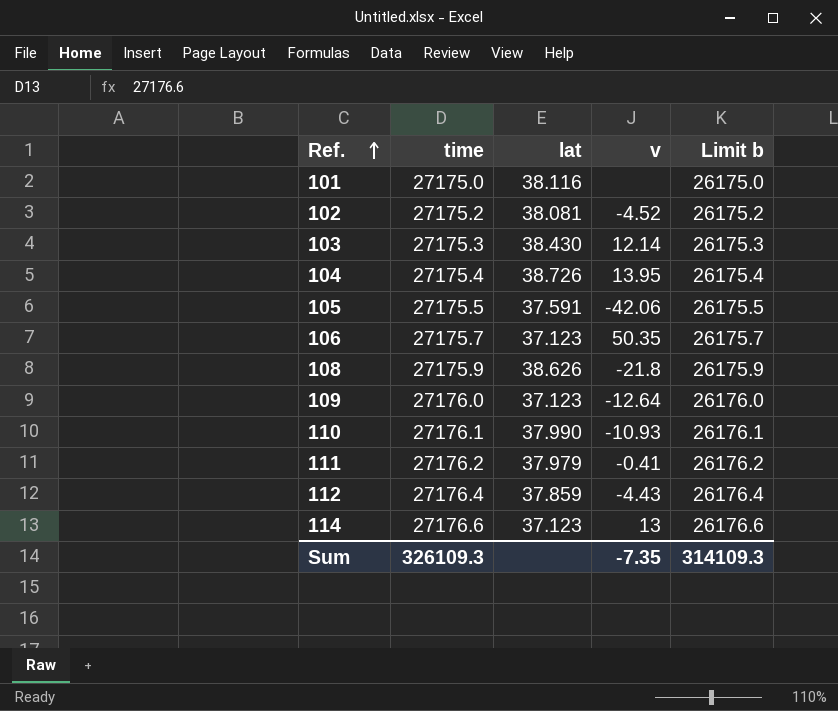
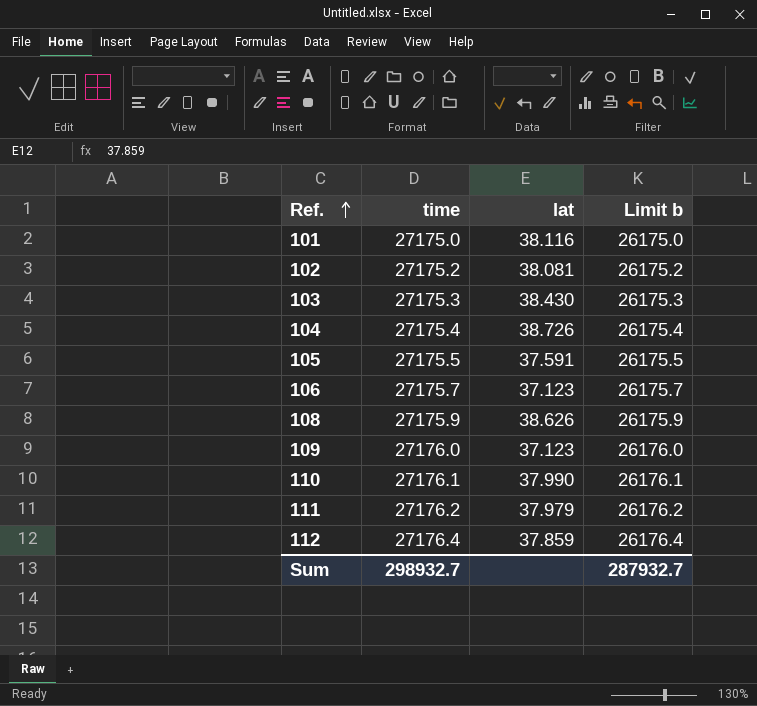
column v | position: 4 -> none
row 114: 27176.6 | 37.123 | 13 | 26176.6 -> none
Sum | time: 326109.3 -> 298932.7
Sum | Limit b: 314109.3 -> 287932.7

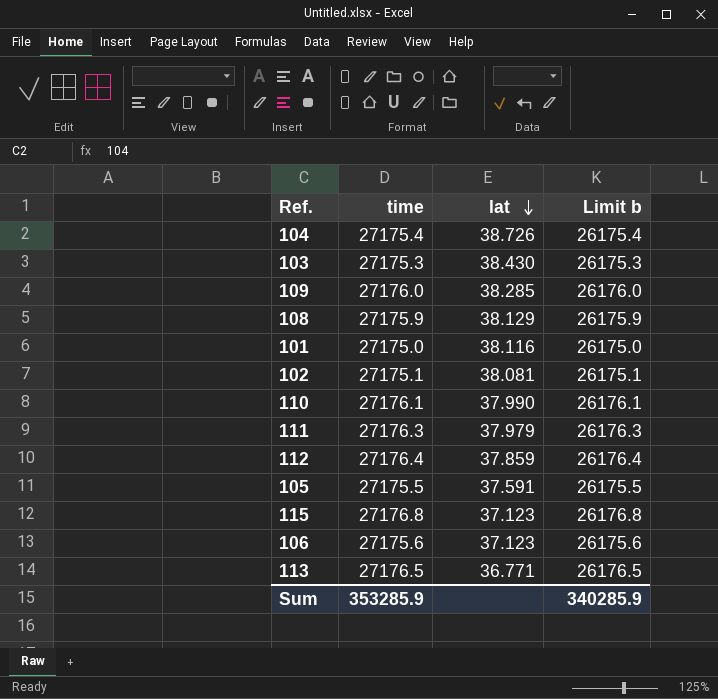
row order: Ref. ascending -> lat descending
109 | lat: 37.123 -> 38.285
108 | lat: 38.626 -> 38.129
102 | time: 27175.2 -> 27175.1
102 | Limit b: 26175.2 -> 26175.1
111 | time: 27176.2 -> 27176.3
111 | Limit b: 26176.2 -> 26176.3
row 115: none -> 27176.8 | 37.123 | 26176.8
106 | time: 27175.7 -> 27175.6
106 | Limit b: 26175.7 -> 26175.6
row 113: none -> 27176.5 | 36.771 | 26176.5
Sum | time: 298932.7 -> 353285.9
Sum | Limit b: 287932.7 -> 340285.9

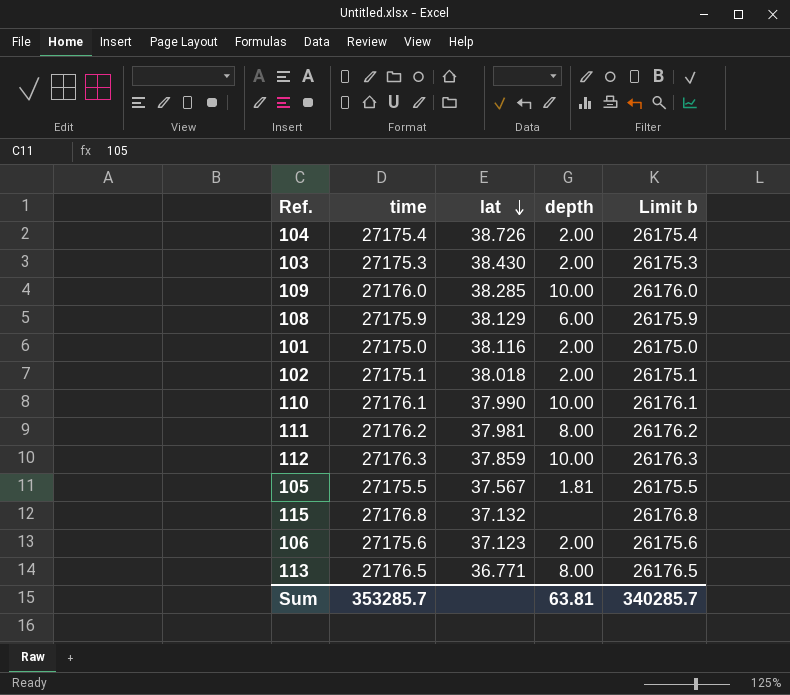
column depth | position: none -> 4
102 | lat: 38.081 -> 38.018
111 | time: 27176.3 -> 27176.2
111 | lat: 37.979 -> 37.981
111 | Limit b: 26176.3 -> 26176.2
112 | time: 27176.4 -> 27176.3
112 | Limit b: 26176.4 -> 26176.3
105 | lat: 37.591 -> 37.567
115 | lat: 37.123 -> 37.132
Sum | time: 353285.9 -> 353285.7
Sum | Limit b: 340285.9 -> 340285.7

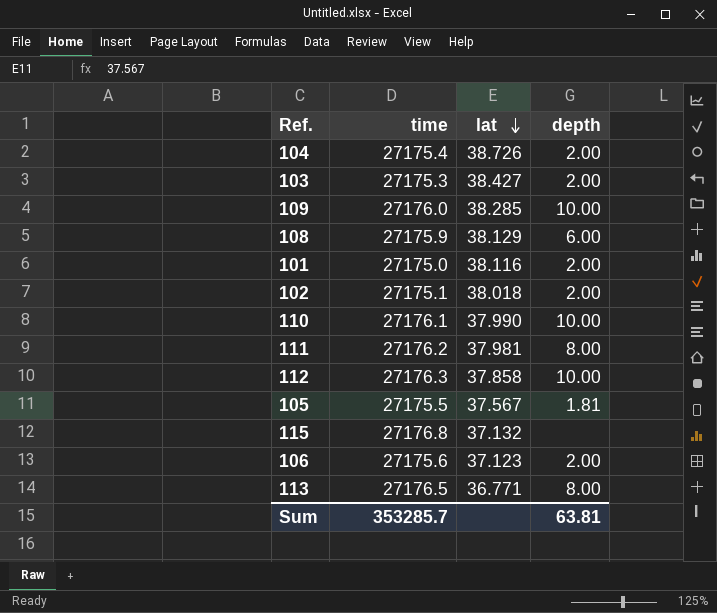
column Limit b | formula: [time] - 1000 -> none
103 | lat: 38.430 -> 38.427
112 | lat: 37.859 -> 37.858

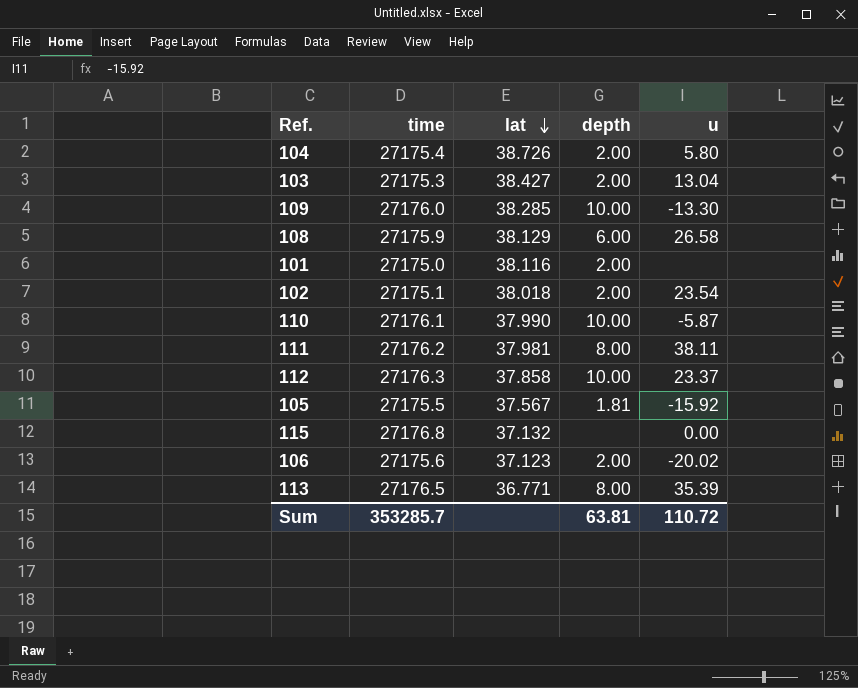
column u | position: none -> 5

